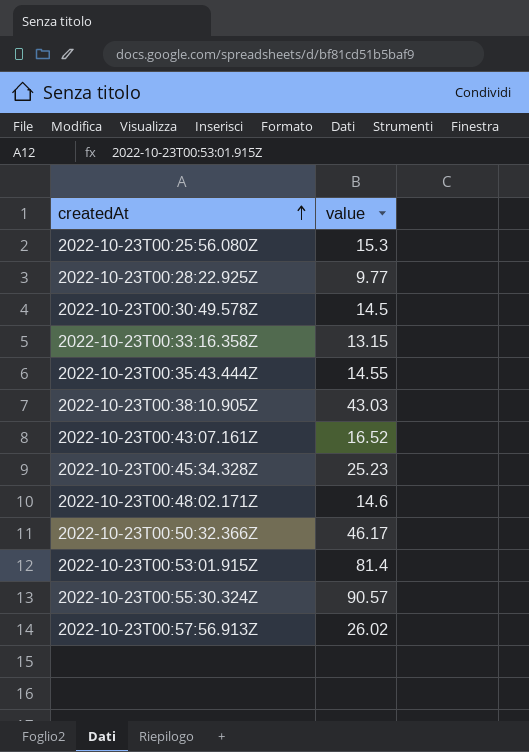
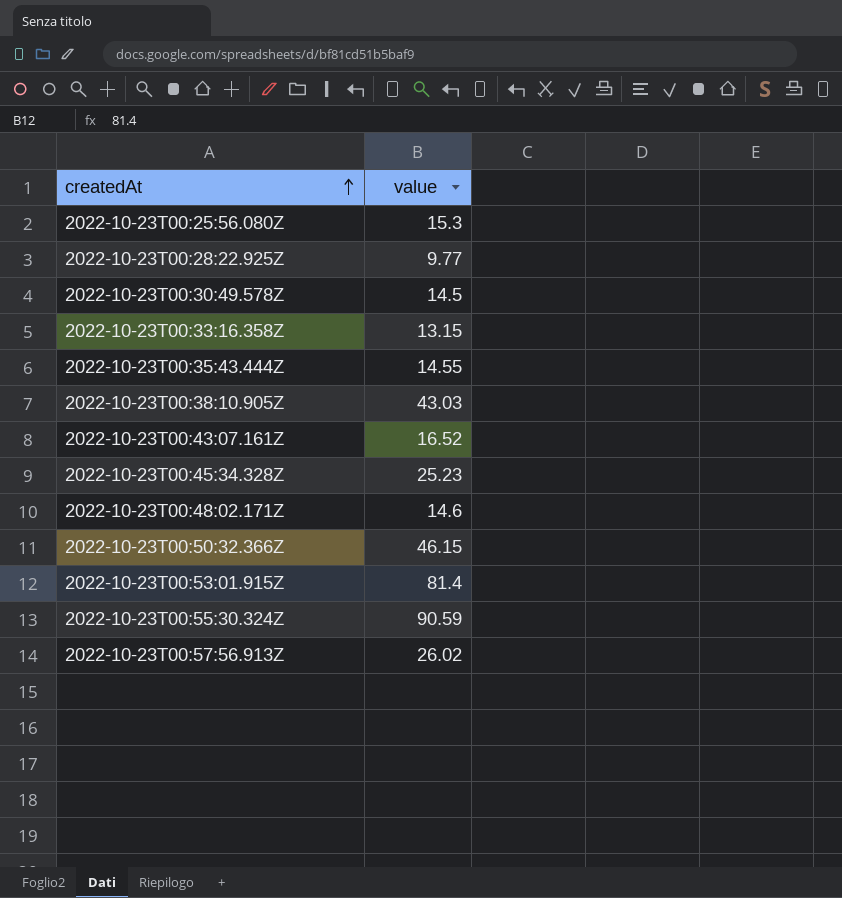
2022-10-23T00:50:32.366Z | value: 46.17 -> 46.15
2022-10-23T00:55:30.324Z | value: 90.57 -> 90.59

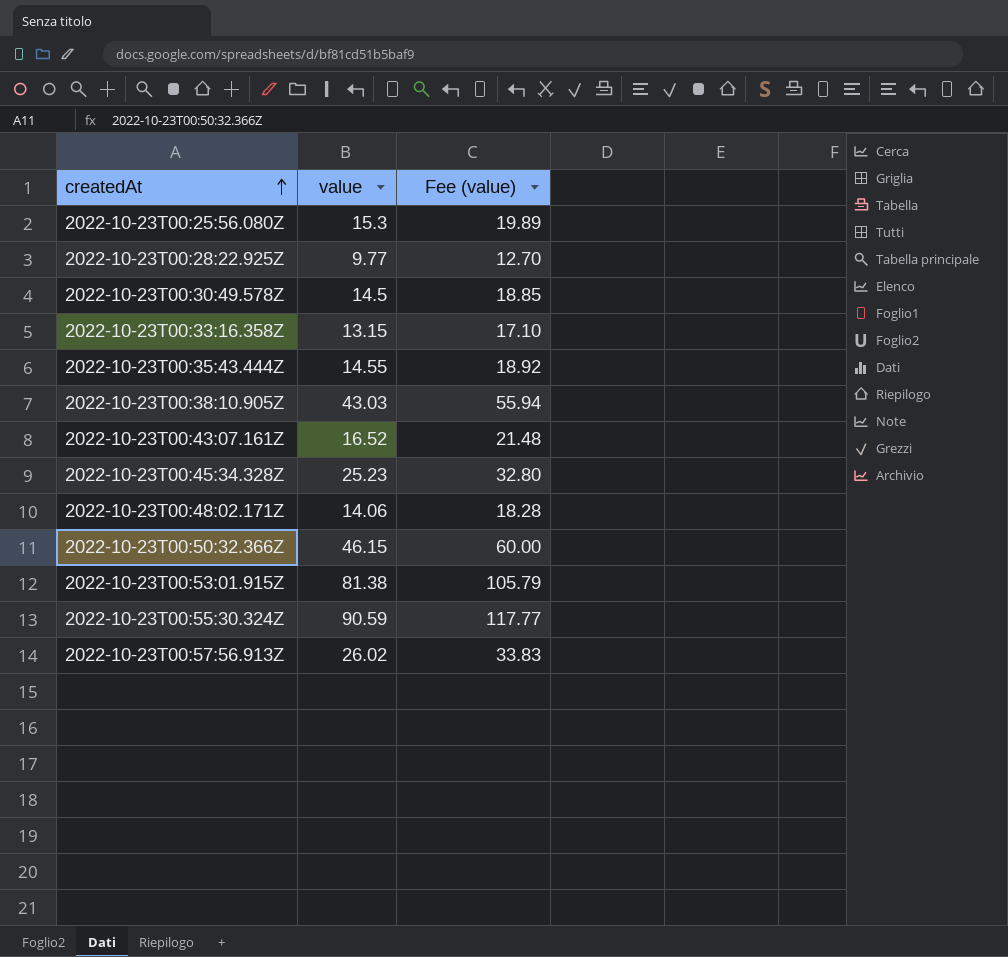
column Fee (value) | formula: none -> [value] * 1.3
2022-10-23T00:48:02.171Z | value: 14.6 -> 14.06
2022-10-23T00:53:01.915Z | value: 81.4 -> 81.38

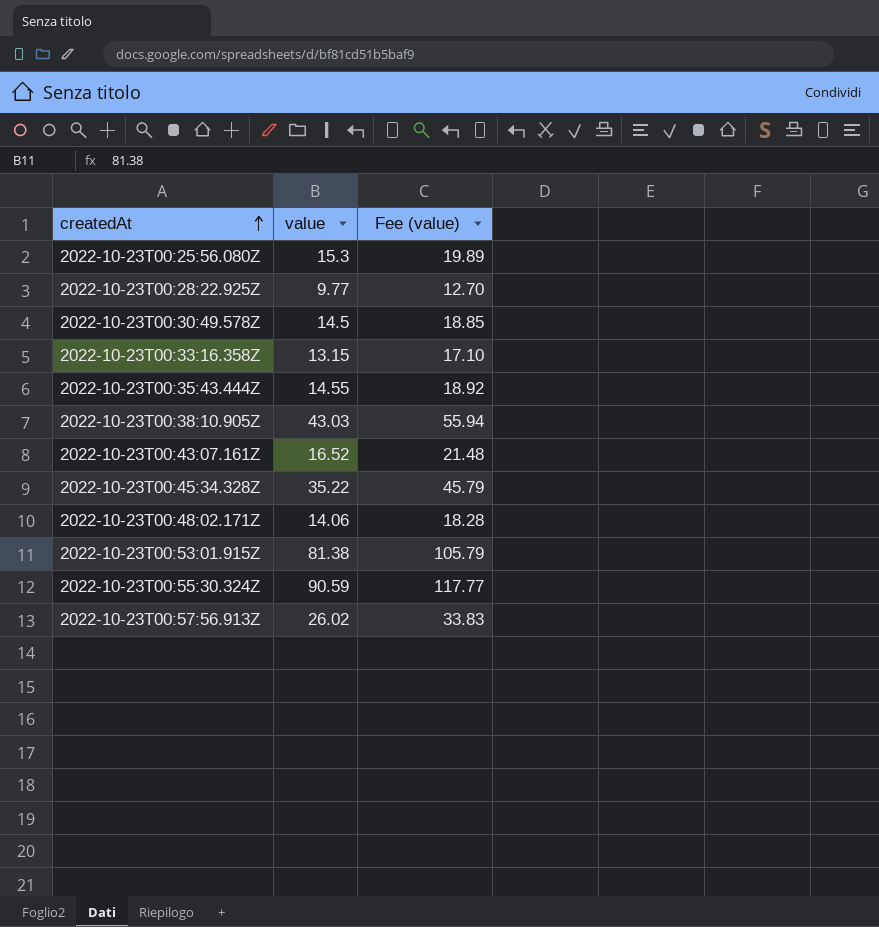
row 2022-10-23T00:50:32.366Z: 46.15 | 60.00 -> none
2022-10-23T00:45:34.328Z | value: 25.23 -> 35.22
2022-10-23T00:45:34.328Z | Fee (value): 32.80 -> 45.79

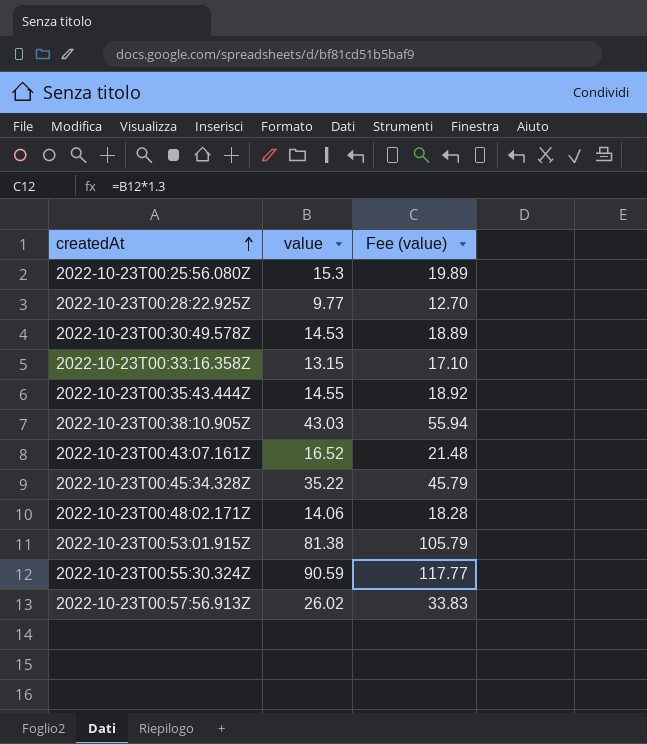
2022-10-23T00:30:49.578Z | value: 14.5 -> 14.53
2022-10-23T00:30:49.578Z | Fee (value): 18.85 -> 18.89

